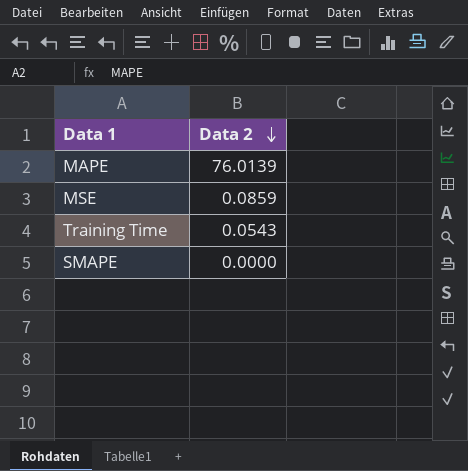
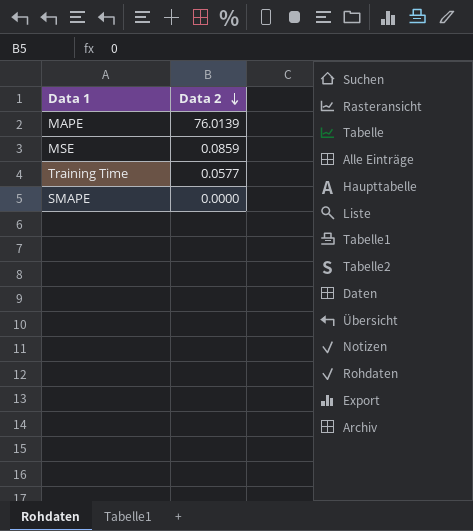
Training Time | Data 2: 0.0543 -> 0.0577

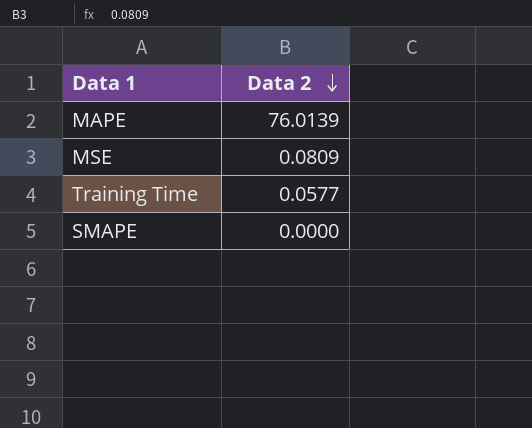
MSE | Data 2: 0.0859 -> 0.0809

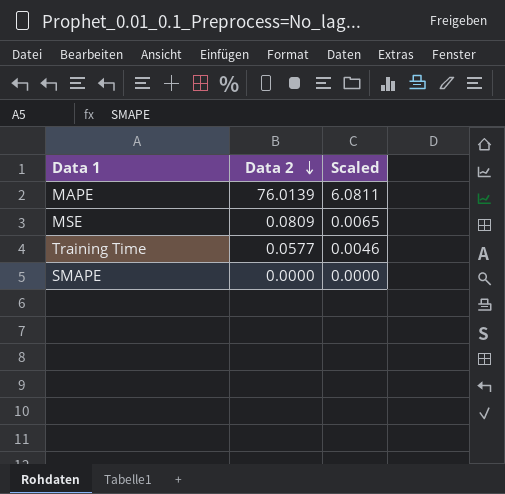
column Scaled | formula: none -> [Data 2] * 0.08

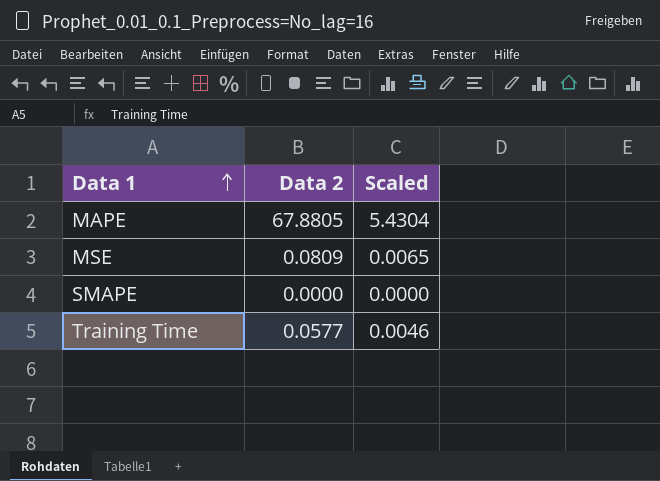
row order: Data 2 descending -> Data 1 ascending
MAPE | Data 2: 76.0139 -> 67.8805
MAPE | Scaled: 6.0811 -> 5.4304

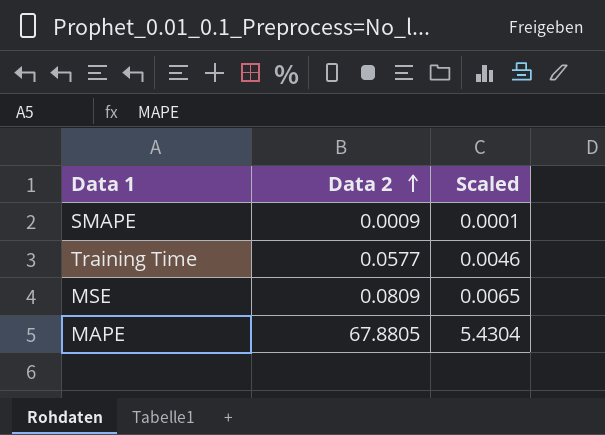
row order: Data 1 ascending -> Data 2 ascending
SMAPE | Data 2: 0.0000 -> 0.0009
SMAPE | Scaled: 0.0000 -> 0.0001

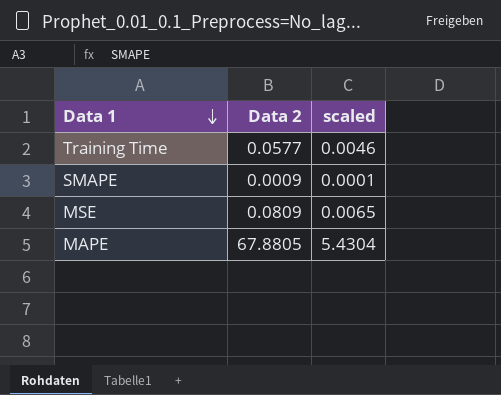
row order: Data 2 ascending -> Data 1 descending
column name: Scaled -> scaled

